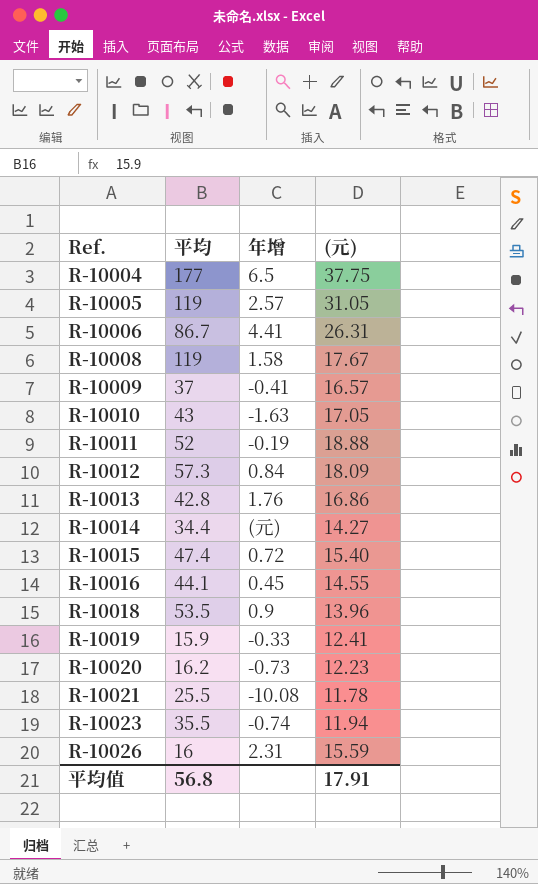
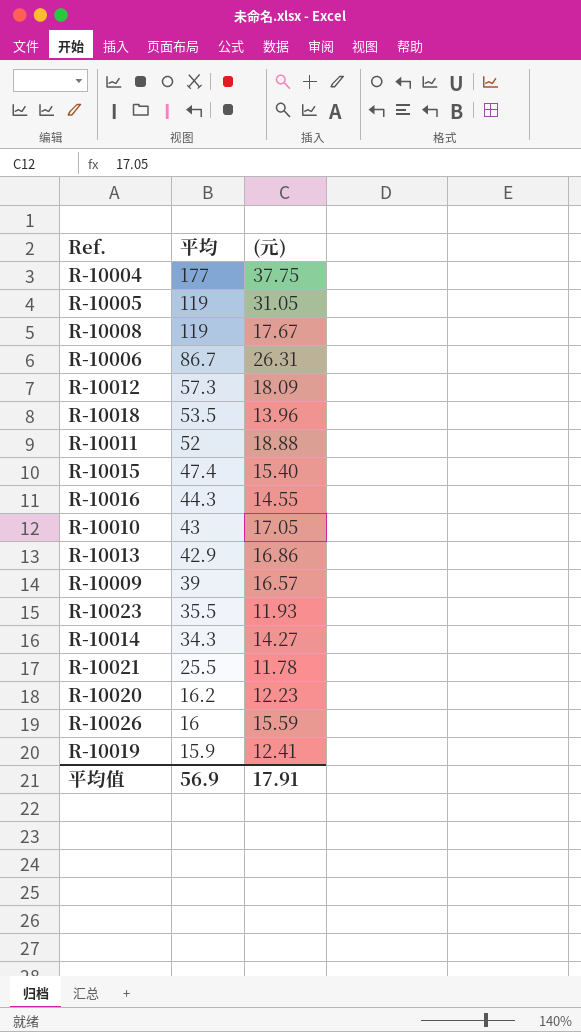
row order: Ref. ascending -> 平均 descending
column 年增 | position: 3 -> none
R-10016 | 平均: 44.1 -> 44.3
R-10013 | 平均: 42.8 -> 42.9
R-10009 | 平均: 37 -> 39
R-10023 | (元): 11.94 -> 11.93
R-10014 | 平均: 34.4 -> 34.3
平均值 | 平均: 56.8 -> 56.9

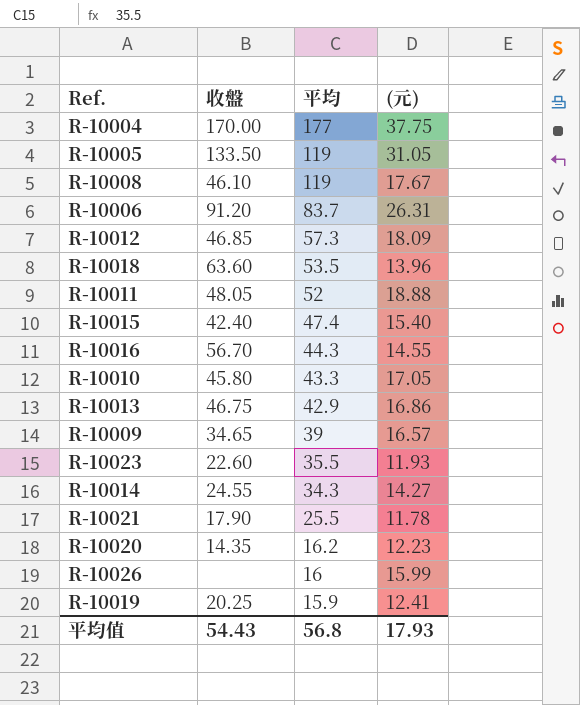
column 收盤 | position: none -> 2
R-10006 | 平均: 86.7 -> 83.7
R-10010 | 平均: 43 -> 43.3
R-10026 | (元): 15.59 -> 15.99
平均值 | 平均: 56.9 -> 56.8
平均值 | (元): 17.91 -> 17.93

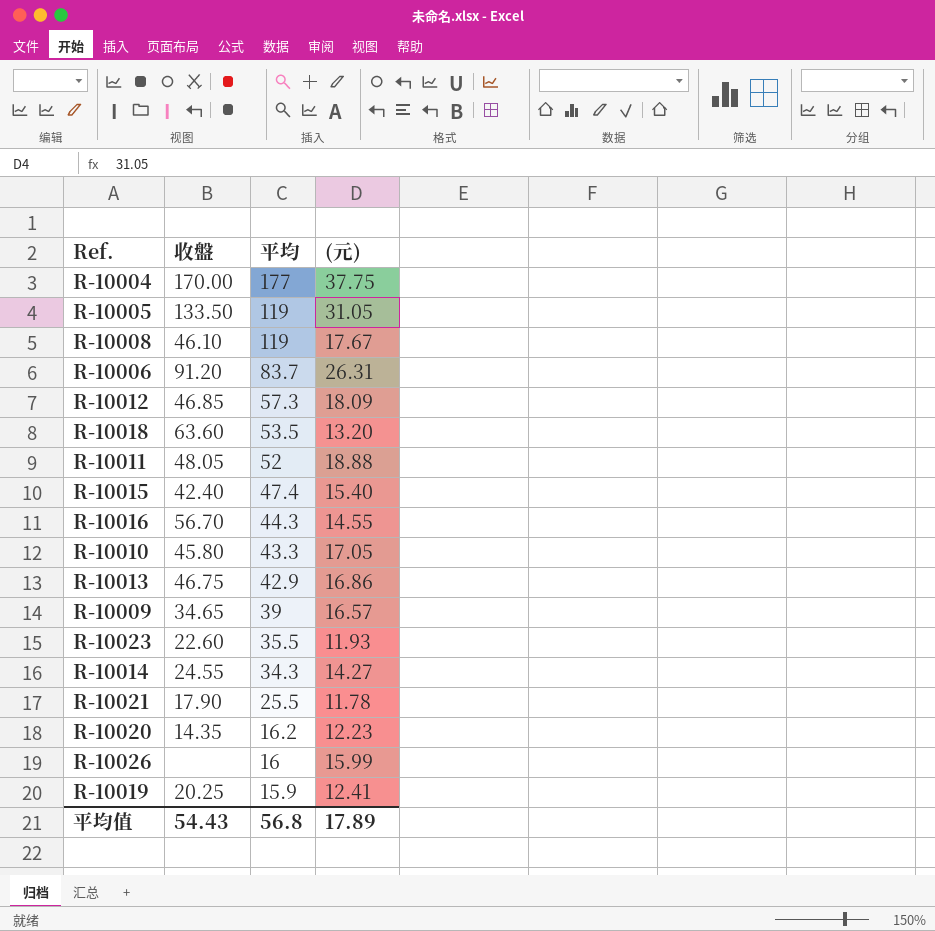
R-10018 | (元): 13.96 -> 13.20
平均值 | (元): 17.93 -> 17.89

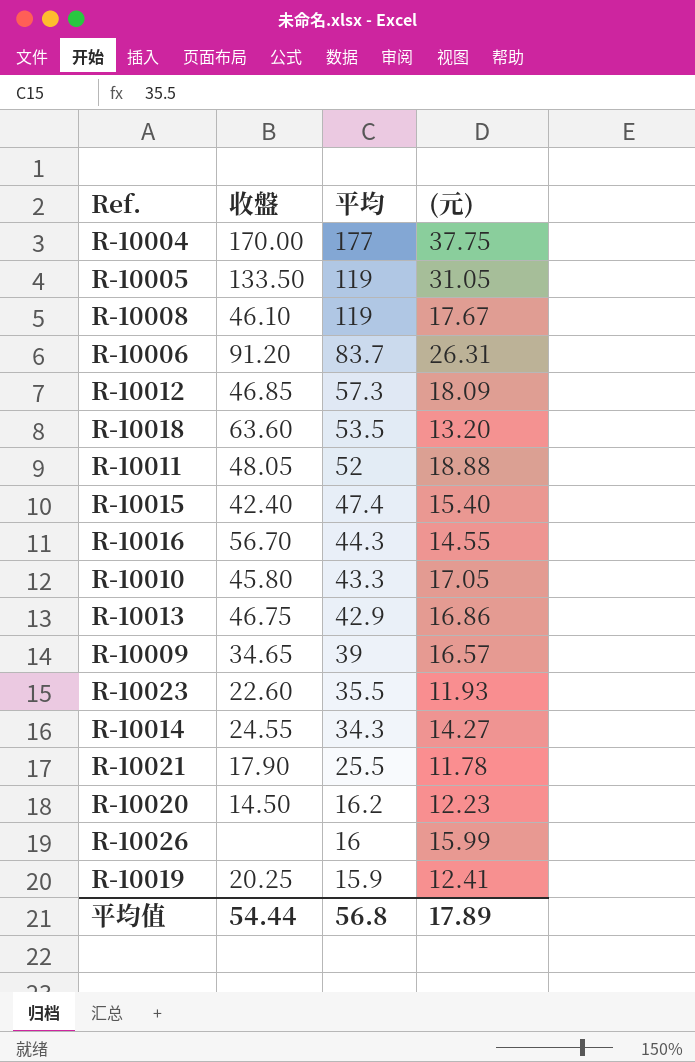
R-10020 | 收盤: 14.35 -> 14.50
平均值 | 收盤: 54.43 -> 54.44

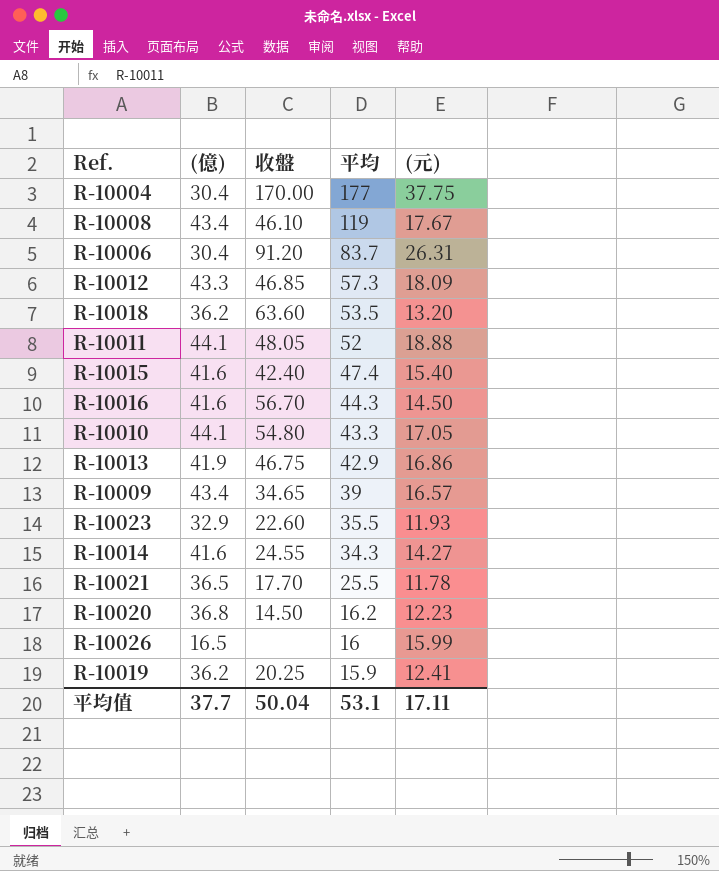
column (億) | position: none -> 2
row R-10005: 133.50 | 119 | 31.05 -> none
R-10016 | (元): 14.55 -> 14.50
R-10010 | 收盤: 45.80 -> 54.80
R-10021 | 收盤: 17.90 -> 17.70
平均值 | 收盤: 54.44 -> 50.04
平均值 | 平均: 56.8 -> 53.1
平均值 | (元): 17.89 -> 17.11

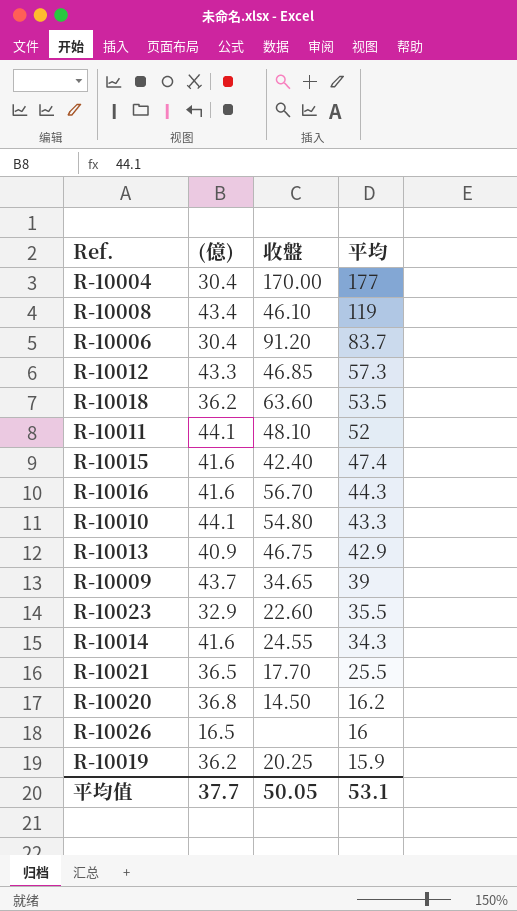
column (元) | position: 5 -> none
R-10011 | 收盤: 48.05 -> 48.10
R-10013 | (億): 41.9 -> 40.9
R-10009 | (億): 43.4 -> 43.7
平均值 | 收盤: 50.04 -> 50.05

